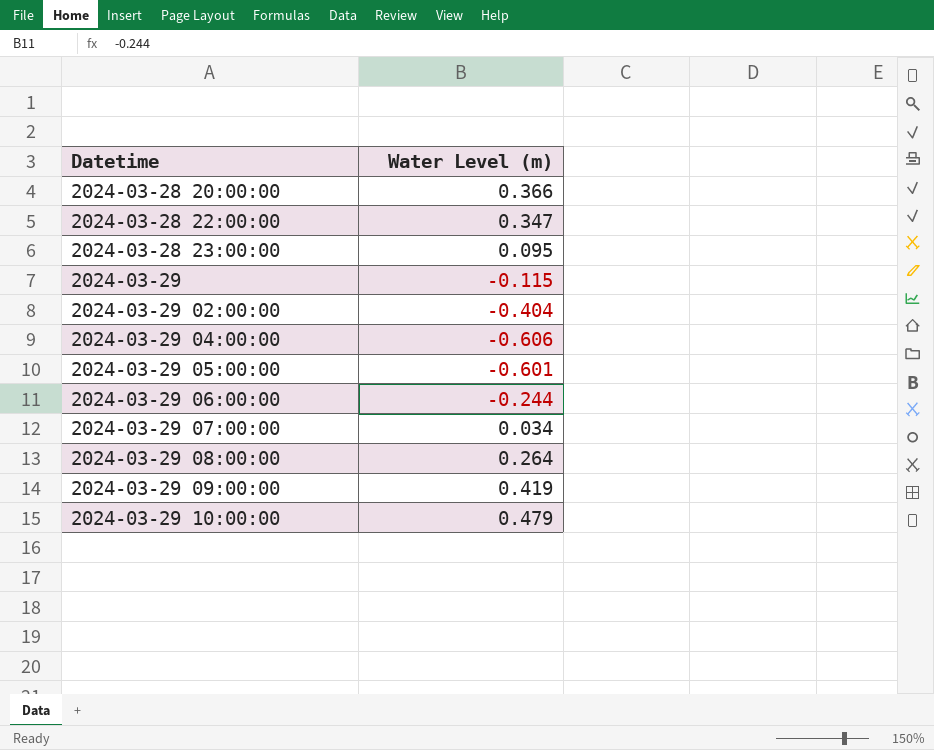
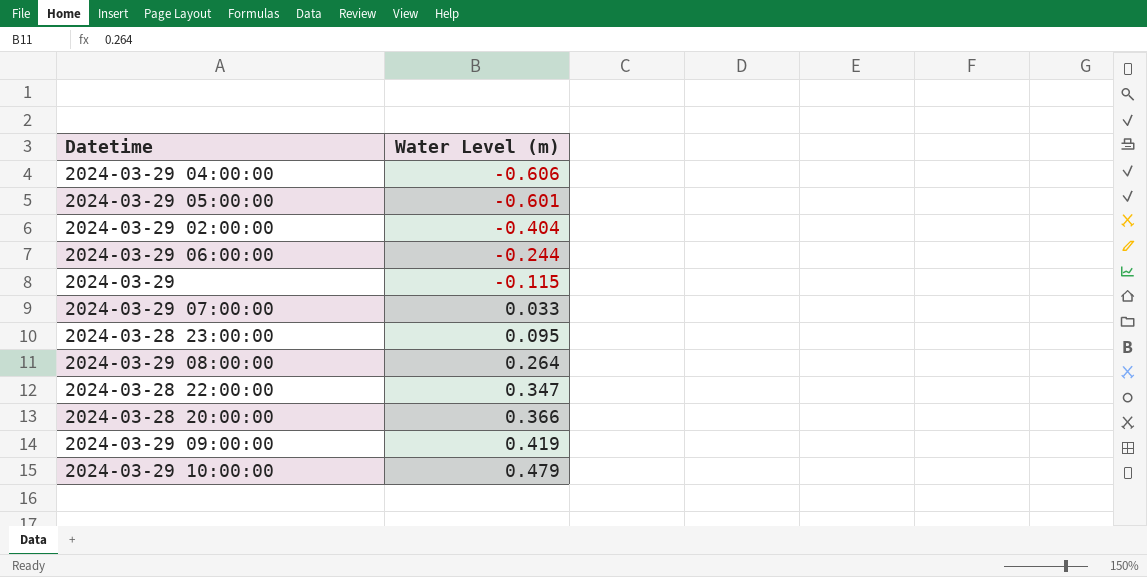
row order: Datetime ascending -> Water Level (m) ascending
2024-03-29 07:00:00 | Water Level (m): 0.034 -> 0.033

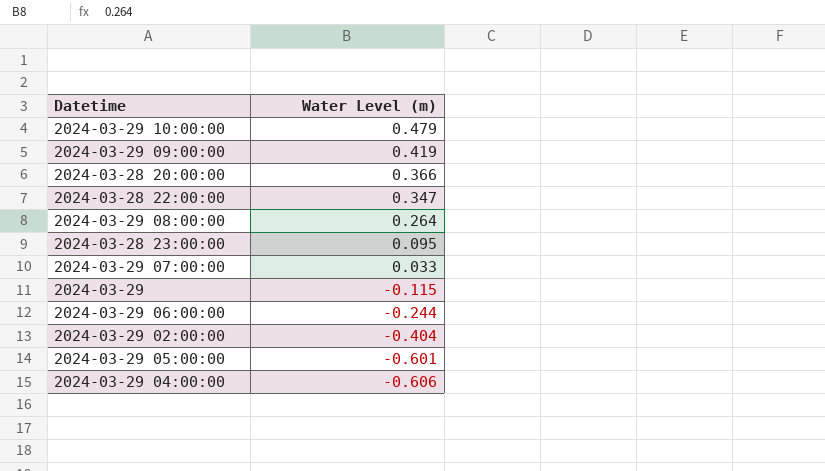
row order: Water Level (m) ascending -> Water Level (m) descending

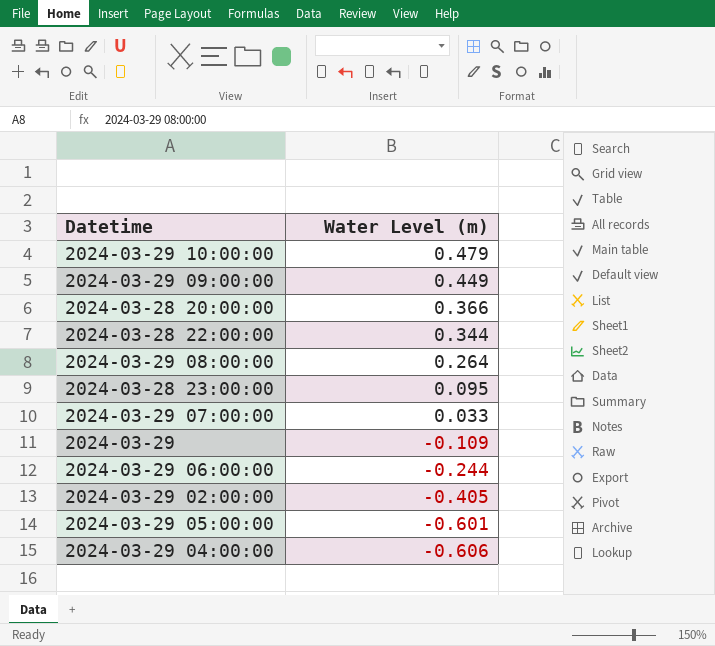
2024-03-29 09:00:00 | Water Level (m): 0.419 -> 0.449
2024-03-28 22:00:00 | Water Level (m): 0.347 -> 0.344
2024-03-29 | Water Level (m): -0.115 -> -0.109
2024-03-29 02:00:00 | Water Level (m): -0.404 -> -0.405

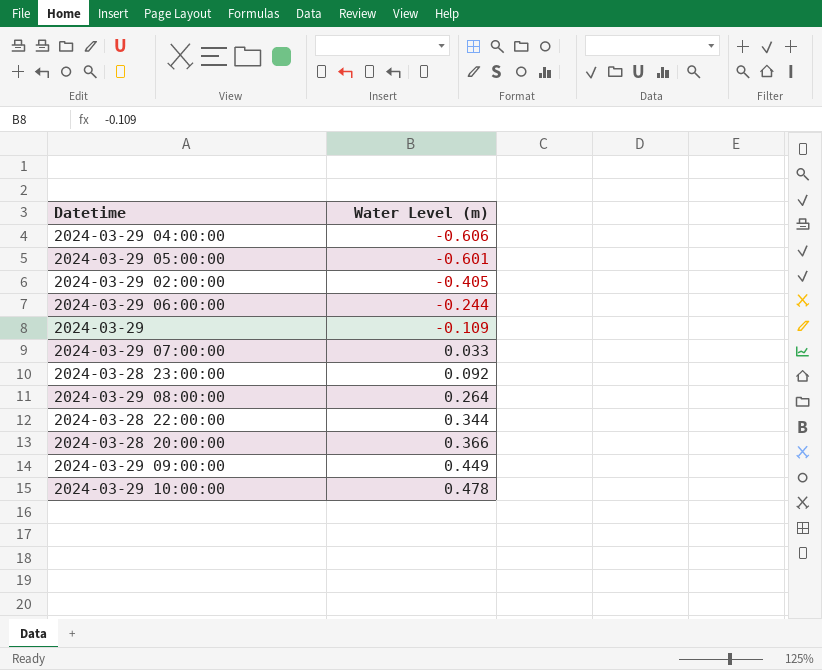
row order: Water Level (m) descending -> Water Level (m) ascending
2024-03-28 23:00:00 | Water Level (m): 0.095 -> 0.092
2024-03-29 10:00:00 | Water Level (m): 0.479 -> 0.478

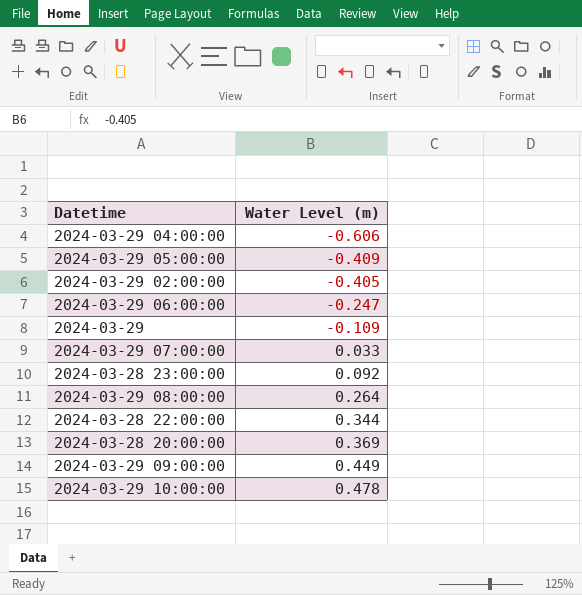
2024-03-29 05:00:00 | Water Level (m): -0.601 -> -0.409
2024-03-29 06:00:00 | Water Level (m): -0.244 -> -0.247
2024-03-28 20:00:00 | Water Level (m): 0.366 -> 0.369

